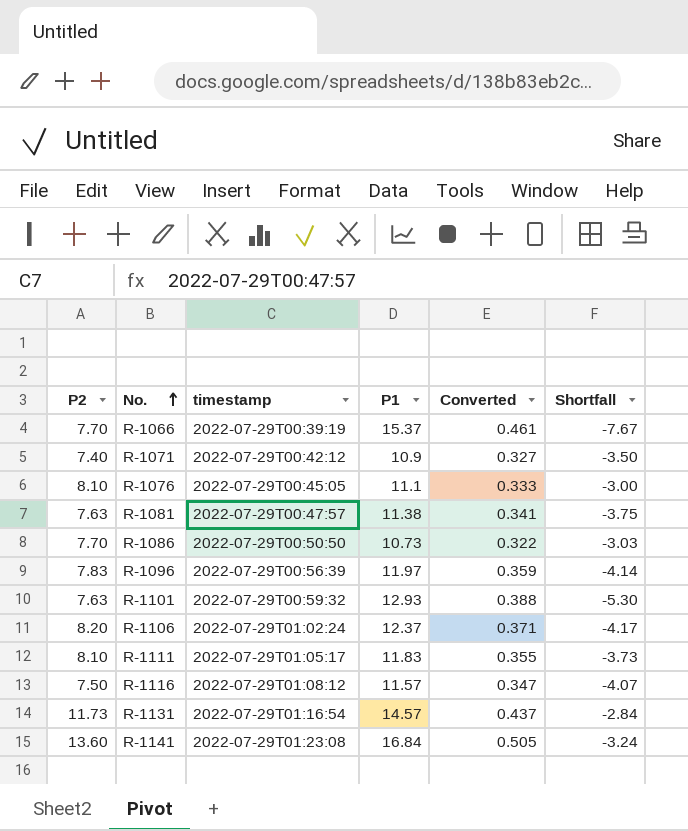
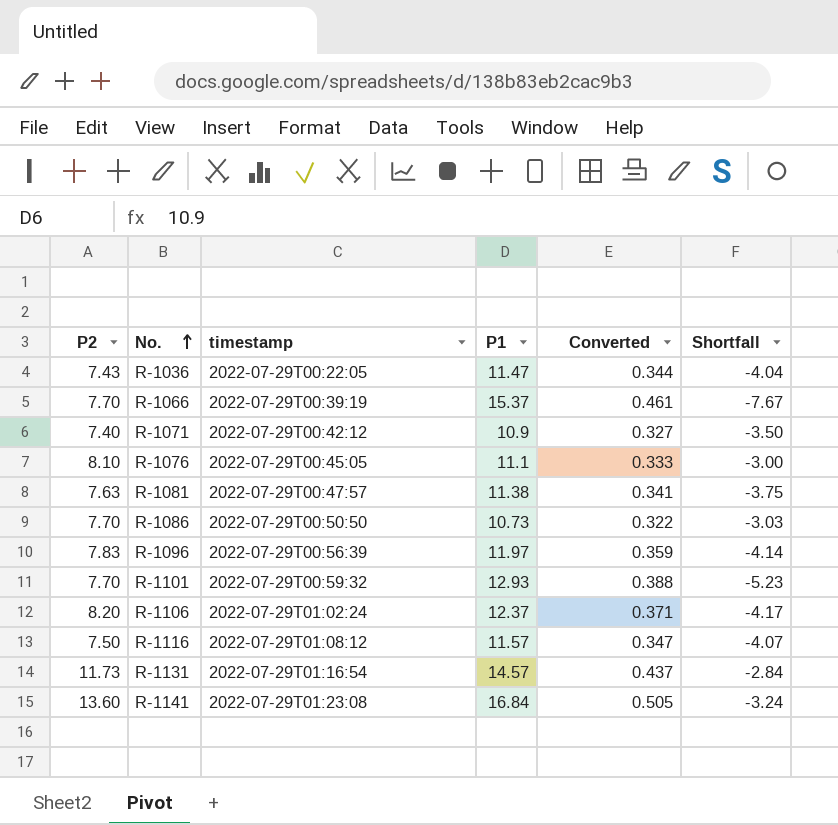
row R-1111: 8.10 | 2022-07-29T01:05:17 | 11.83 | 0.355 | -3.73 -> none
row R-1036: none -> 7.43 | 2022-07-29T00:22:05 | 11.47 | 0.344 | -4.04
R-1101 | P2: 7.63 -> 7.70
R-1101 | Shortfall: -5.30 -> -5.23

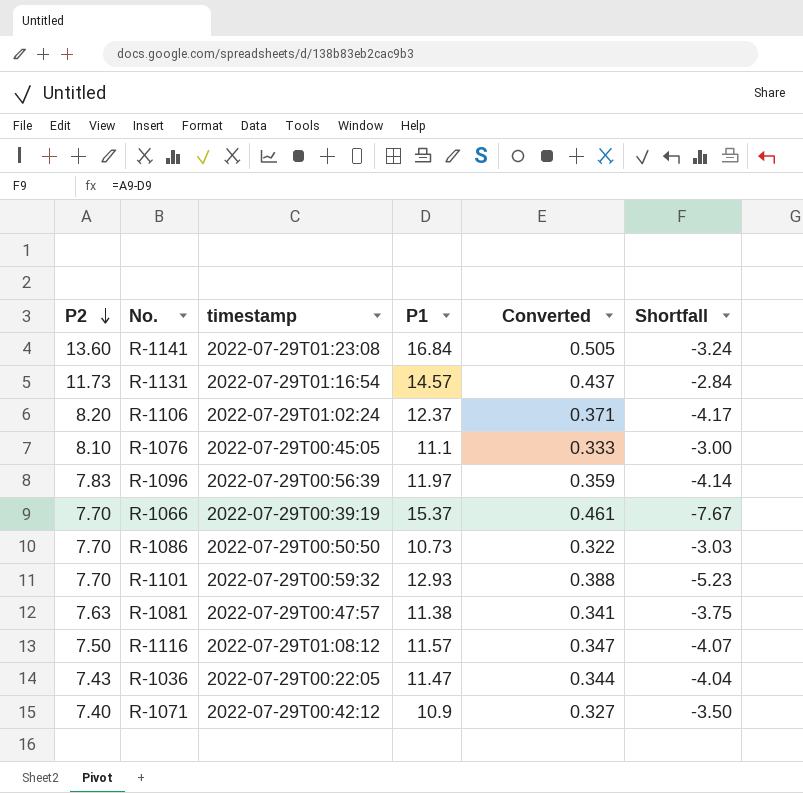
row order: No. ascending -> P2 descending

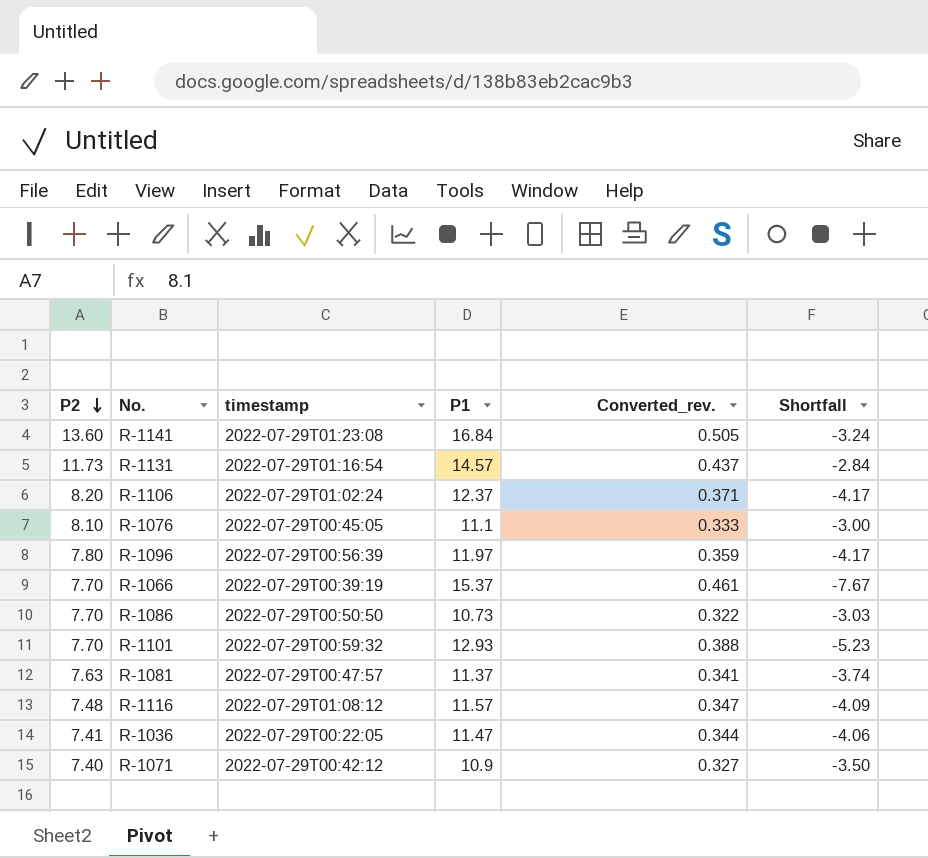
column name: Converted -> Converted_rev.
R-1096 | P2: 7.83 -> 7.80
R-1096 | Shortfall: -4.14 -> -4.17
R-1081 | P1: 11.38 -> 11.37
R-1081 | Shortfall: -3.75 -> -3.74
R-1116 | P2: 7.50 -> 7.48
R-1116 | Shortfall: -4.07 -> -4.09
R-1036 | P2: 7.43 -> 7.41
R-1036 | Shortfall: -4.04 -> -4.06

